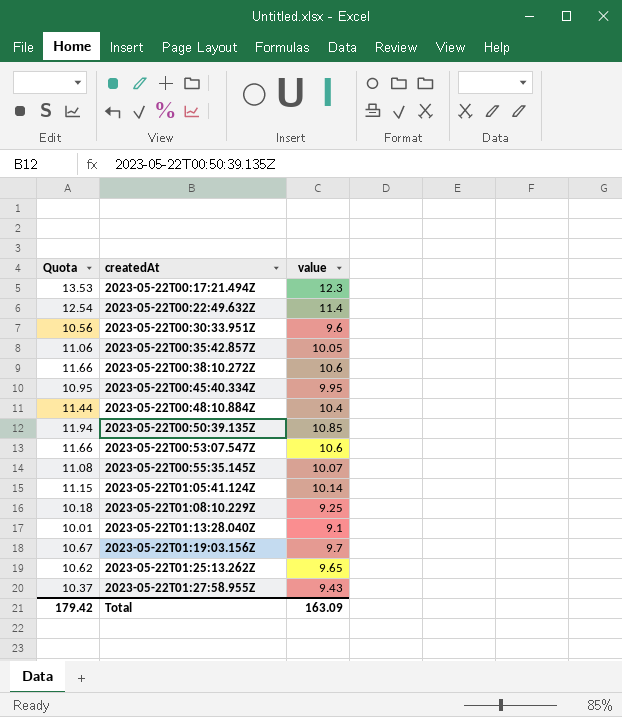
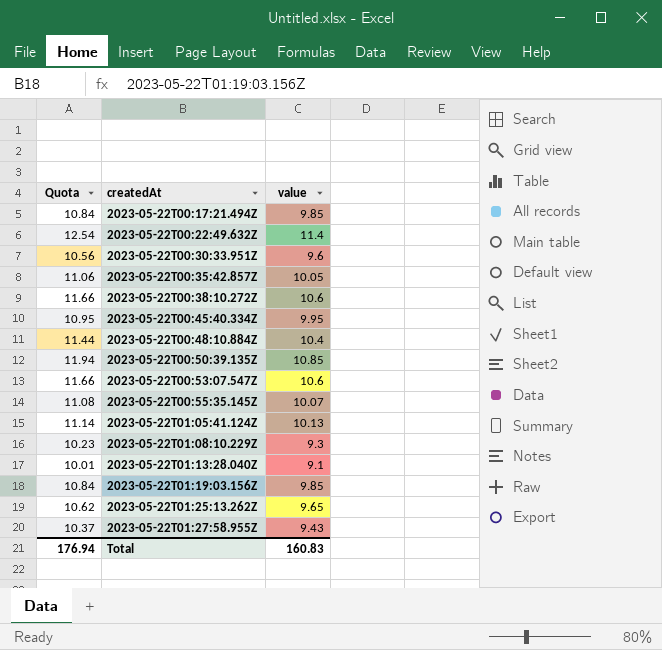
2023-05-22T00:17:21.494Z | Quota: 13.53 -> 10.84
2023-05-22T00:17:21.494Z | value: 12.3 -> 9.85
2023-05-22T01:05:41.124Z | Quota: 11.15 -> 11.14
2023-05-22T01:05:41.124Z | value: 10.14 -> 10.13
2023-05-22T01:08:10.229Z | Quota: 10.18 -> 10.23
2023-05-22T01:08:10.229Z | value: 9.25 -> 9.3
2023-05-22T01:19:03.156Z | Quota: 10.67 -> 10.84
2023-05-22T01:19:03.156Z | value: 9.7 -> 9.85
Total | Quota: 179.42 -> 176.94
Total | value: 163.09 -> 160.83

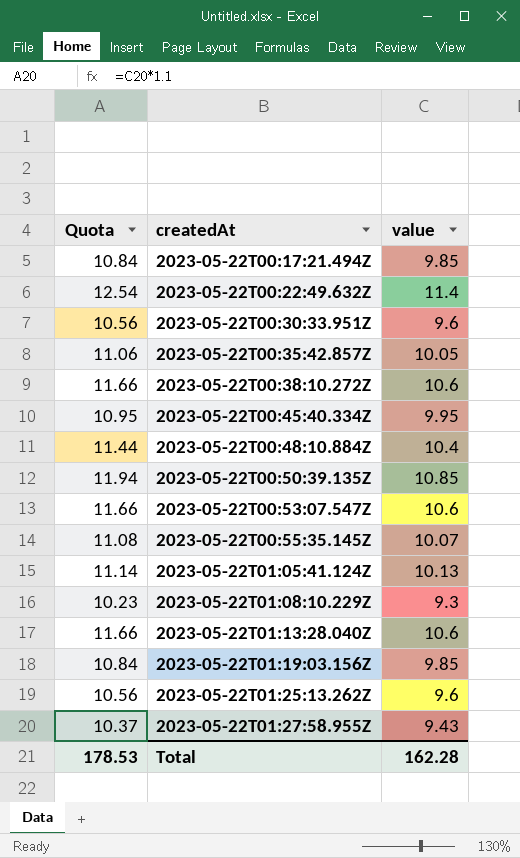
2023-05-22T01:13:28.040Z | Quota: 10.01 -> 11.66
2023-05-22T01:13:28.040Z | value: 9.1 -> 10.6
2023-05-22T01:25:13.262Z | Quota: 10.62 -> 10.56
2023-05-22T01:25:13.262Z | value: 9.65 -> 9.6
Total | Quota: 176.94 -> 178.53
Total | value: 160.83 -> 162.28

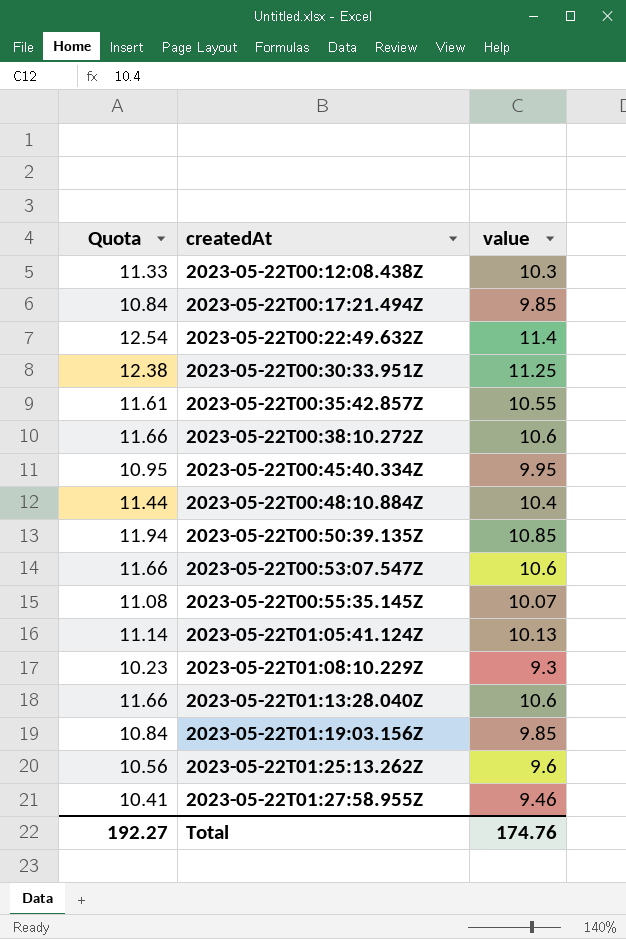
row 2023-05-22T00:12:08.438Z: none -> 11.33 | 10.3
2023-05-22T00:30:33.951Z | Quota: 10.56 -> 12.38
2023-05-22T00:30:33.951Z | value: 9.6 -> 11.25
2023-05-22T00:35:42.857Z | Quota: 11.06 -> 11.61
2023-05-22T00:35:42.857Z | value: 10.05 -> 10.55
2023-05-22T01:27:58.955Z | Quota: 10.37 -> 10.41
2023-05-22T01:27:58.955Z | value: 9.43 -> 9.46
Total | Quota: 178.53 -> 192.27
Total | value: 162.28 -> 174.76

